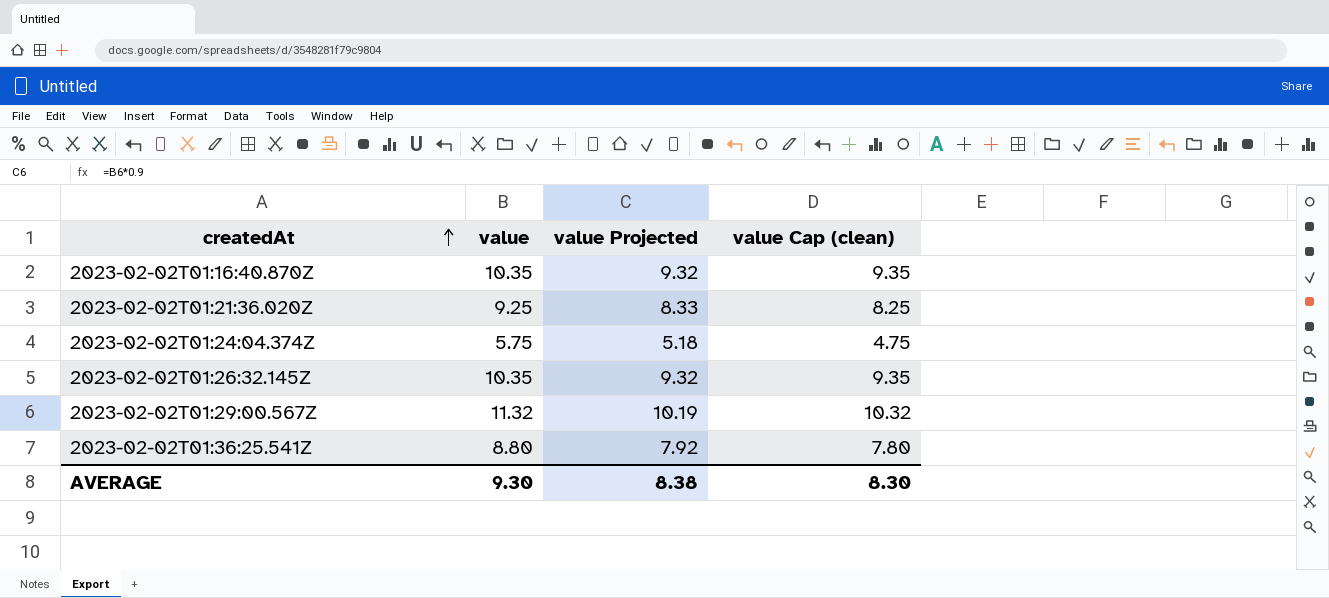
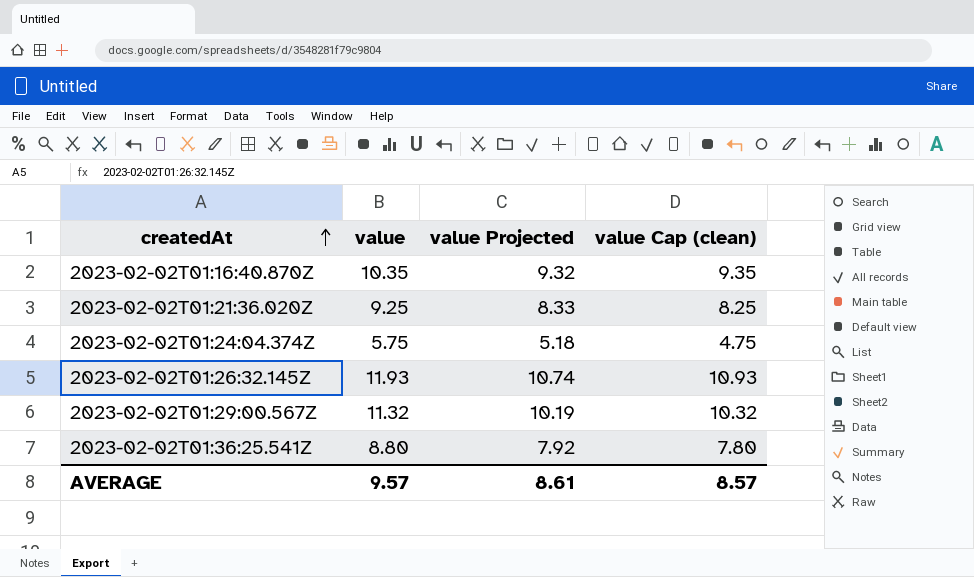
2023-02-02T01:26:32.145Z | value: 10.35 -> 11.93
2023-02-02T01:26:32.145Z | value Projected: 9.32 -> 10.74
2023-02-02T01:26:32.145Z | value Cap (clean): 9.35 -> 10.93
AVERAGE | value: 9.30 -> 9.57
AVERAGE | value Projected: 8.38 -> 8.61
AVERAGE | value Cap (clean): 8.30 -> 8.57

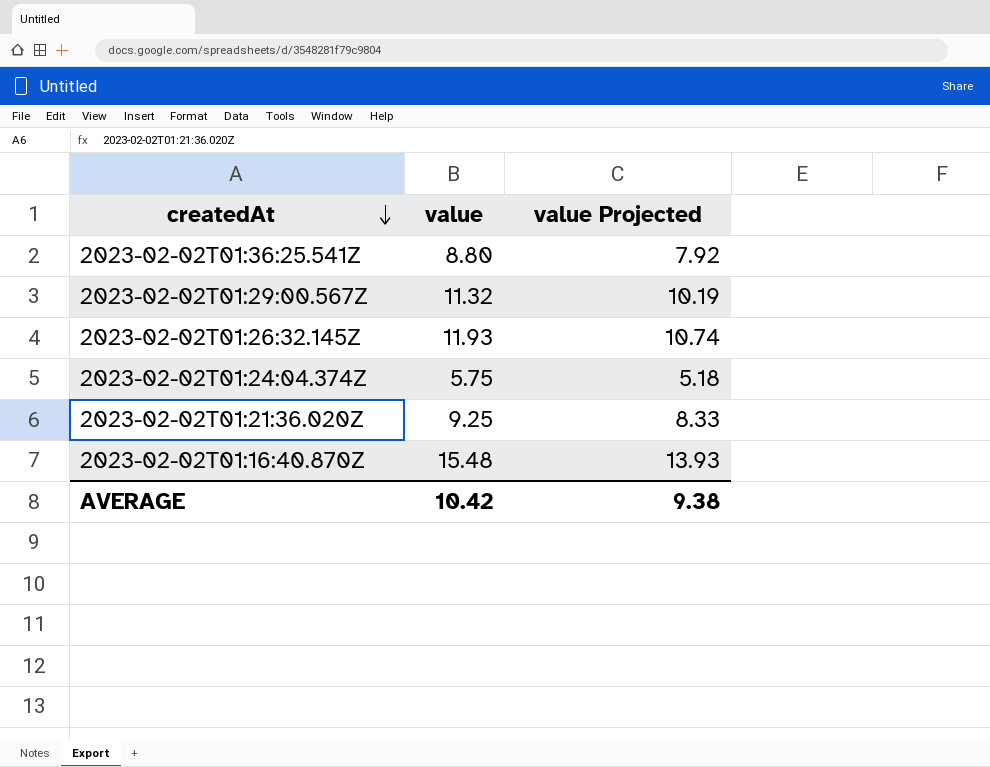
row order: createdAt ascending -> createdAt descending
column value Cap (clean) | formula: [value] - 1 -> none
2023-02-02T01:16:40.870Z | value: 10.35 -> 15.48
2023-02-02T01:16:40.870Z | value Projected: 9.32 -> 13.93
AVERAGE | value: 9.57 -> 10.42
AVERAGE | value Projected: 8.61 -> 9.38

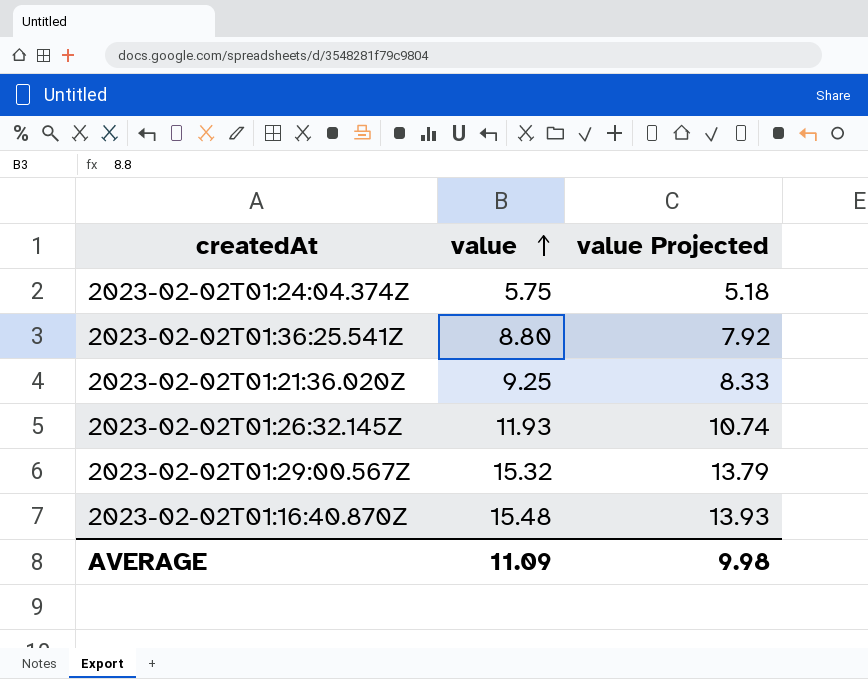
row order: createdAt descending -> value ascending
2023-02-02T01:29:00.567Z | value: 11.32 -> 15.32
2023-02-02T01:29:00.567Z | value Projected: 10.19 -> 13.79
AVERAGE | value: 10.42 -> 11.09
AVERAGE | value Projected: 9.38 -> 9.98

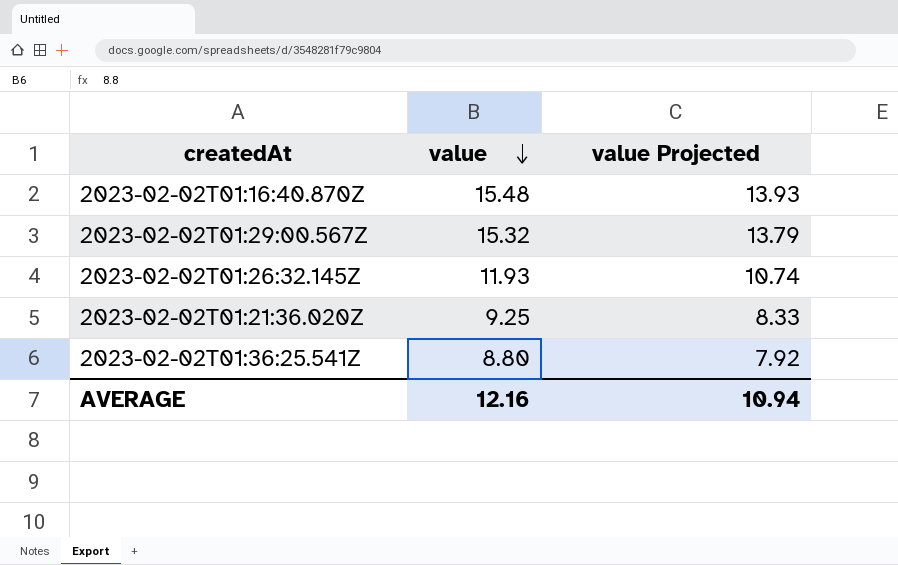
row order: value ascending -> value descending
row 2023-02-02T01:24:04.374Z: 5.75 | 5.18 -> none
AVERAGE | value: 11.09 -> 12.16
AVERAGE | value Projected: 9.98 -> 10.94

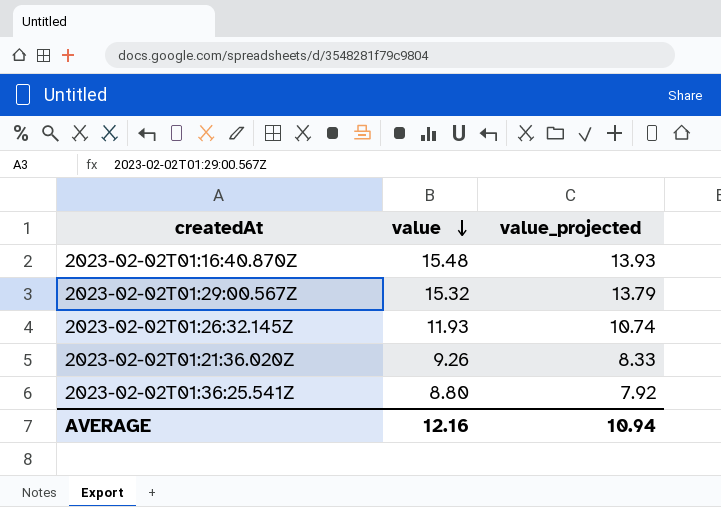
column name: value Projected -> value_projected
2023-02-02T01:21:36.020Z | value: 9.25 -> 9.26

